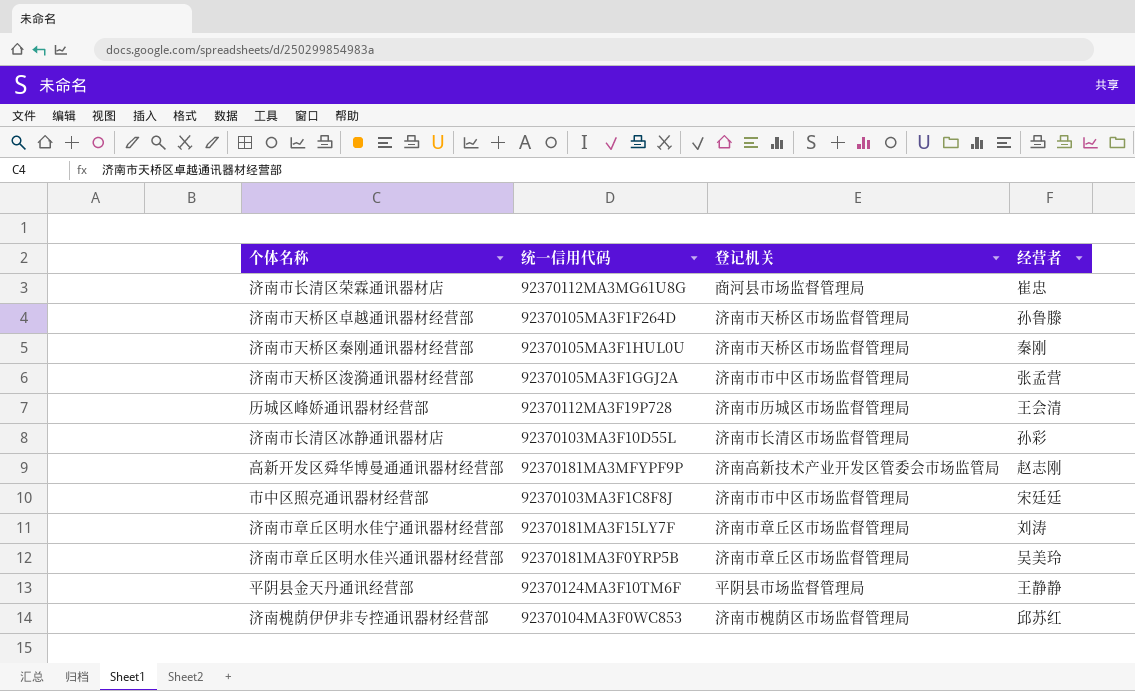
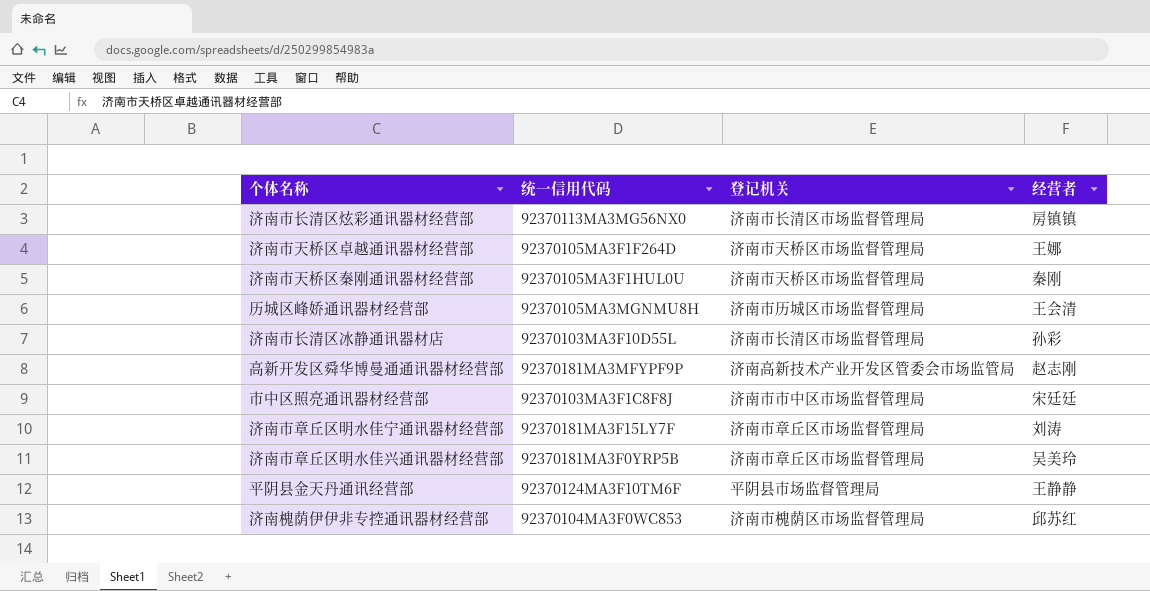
row 济南市长清区荣霖通讯器材店: 92370112MA3MG61U8G | 商河县市场监督管理局 | 崔忠 -> none
row 济南市天桥区浚漪通讯器材经营部: 92370105MA3F1GGJ2A | 济南市市中区市场监督管理局 | 张孟营 -> none
row 济南市长清区炫彩通讯器材经营部: none -> 92370113MA3MG56NX0 | 济南市长清区市场监督管理局 | 房镇镇
济南市天桥区卓越通讯器材经营部 | 经营者: 孙鲁滕 -> 王娜
历城区峰娇通讯器材经营部 | 统一信用代码: 92370112MA3F19P728 -> 92370105MA3MGNMU8H

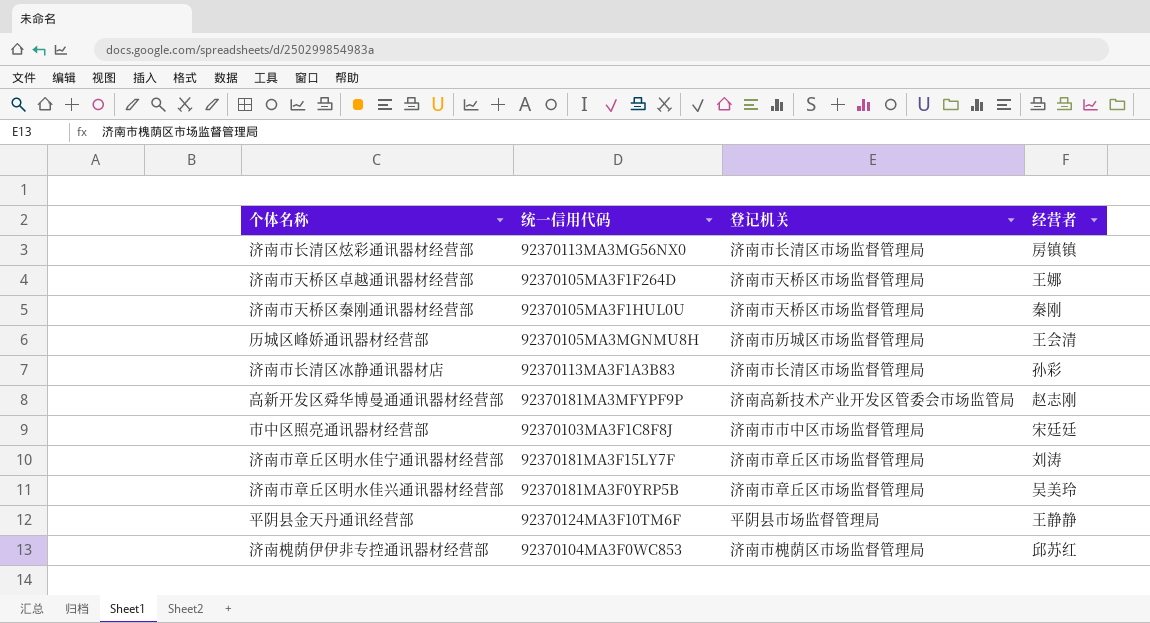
济南市长清区冰静通讯器材店 | 统一信用代码: 92370103MA3F10D55L -> 92370113MA3F1A3B83

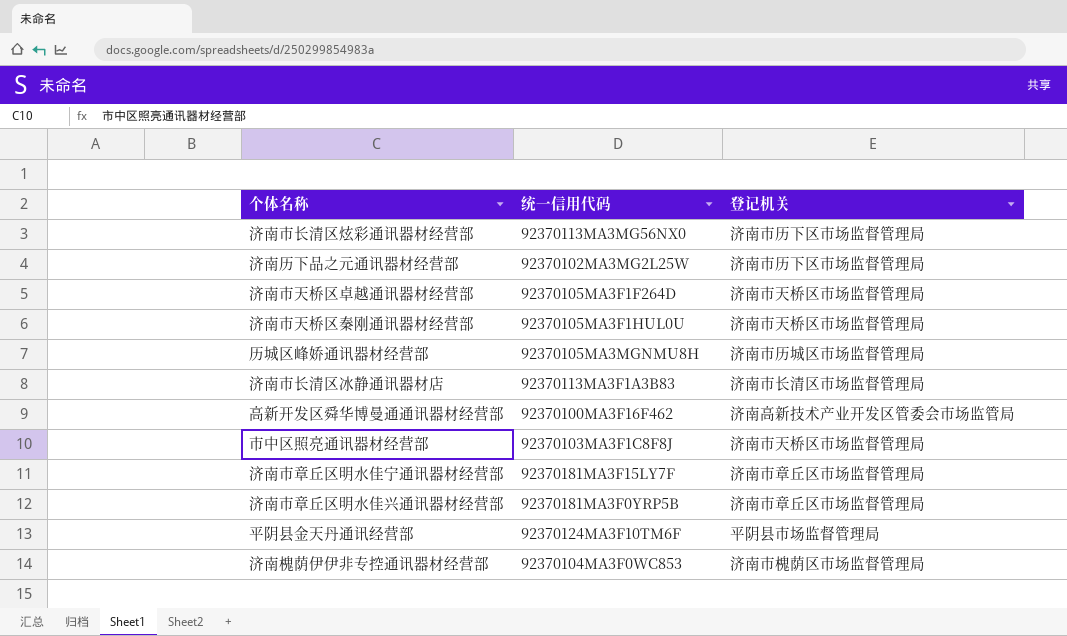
column 经营者 | position: 4 -> none
济南市长清区炫彩通讯器材经营部 | 登记机关: 济南市长清区市场监督管理局 -> 济南市历下区市场监督管理局
row 济南历下品之元通讯器材经营部: none -> 92370102MA3MG2L25W | 济南市历下区市场监督管理局
高新开发区舜华博曼通通讯器材经营部 | 统一信用代码: 92370181MA3MFYPF9P -> 92370100MA3F16F462
市中区照亮通讯器材经营部 | 登记机关: 济南市市中区市场监督管理局 -> 济南市天桥区市场监督管理局

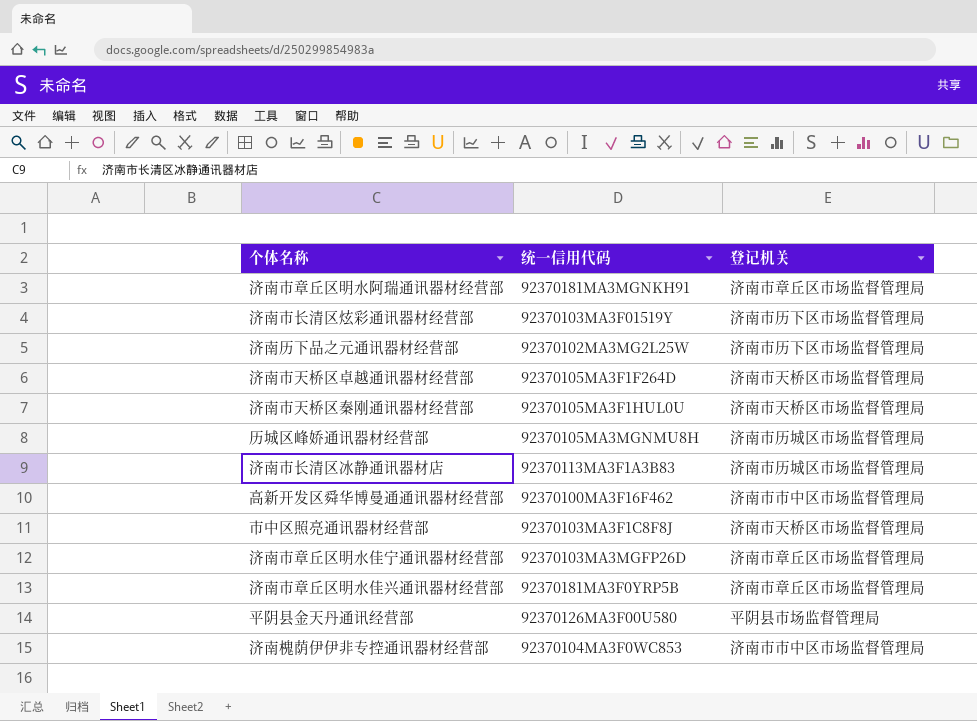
row 济南市章丘区明水阿瑞通讯器材经营部: none -> 92370181MA3MGNKH91 | 济南市章丘区市场监督管理局
济南市长清区炫彩通讯器材经营部 | 统一信用代码: 92370113MA3MG56NX0 -> 92370103MA3F01519Y
济南市长清区冰静通讯器材店 | 登记机关: 济南市长清区市场监督管理局 -> 济南市历城区市场监督管理局
高新开发区舜华博曼通通讯器材经营部 | 登记机关: 济南高新技术产业开发区管委会市场监管局 -> 济南市市中区市场监督管理局
济南市章丘区明水佳宁通讯器材经营部 | 统一信用代码: 92370181MA3F15LY7F -> 92370103MA3MGFP26D
平阴县金天丹通讯经营部 | 统一信用代码: 92370124MA3F10TM6F -> 92370126MA3F00U580
济南槐荫伊伊非专控通讯器材经营部 | 登记机关: 济南市槐荫区市场监督管理局 -> 济南市市中区市场监督管理局

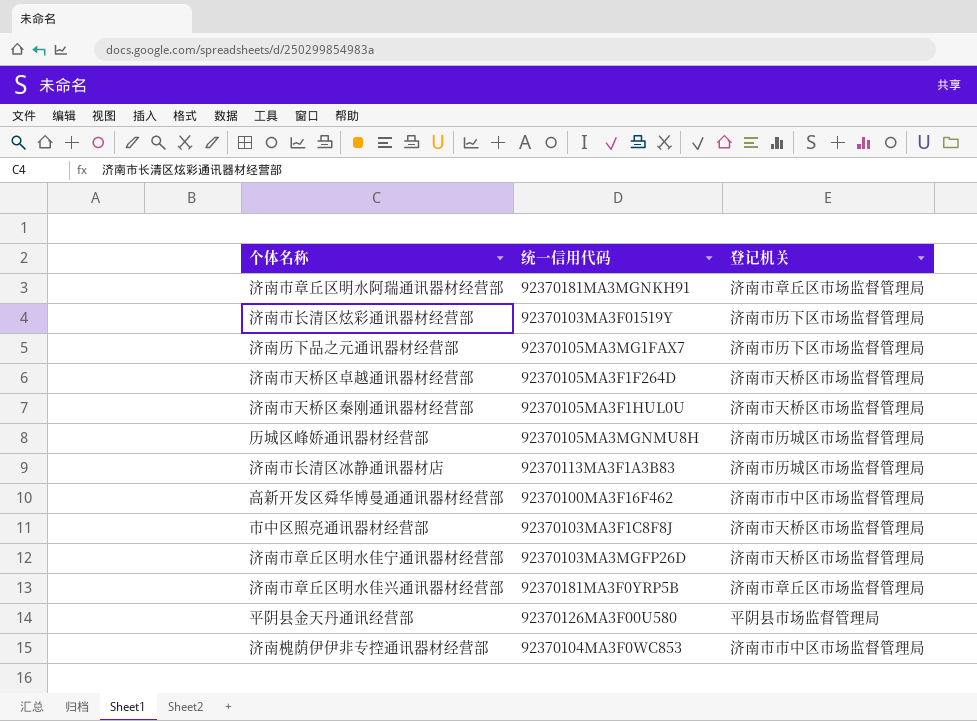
济南历下品之元通讯器材经营部 | 统一信用代码: 92370102MA3MG2L25W -> 92370105MA3MG1FAX7
济南市章丘区明水佳宁通讯器材经营部 | 登记机关: 济南市章丘区市场监督管理局 -> 济南市天桥区市场监督管理局

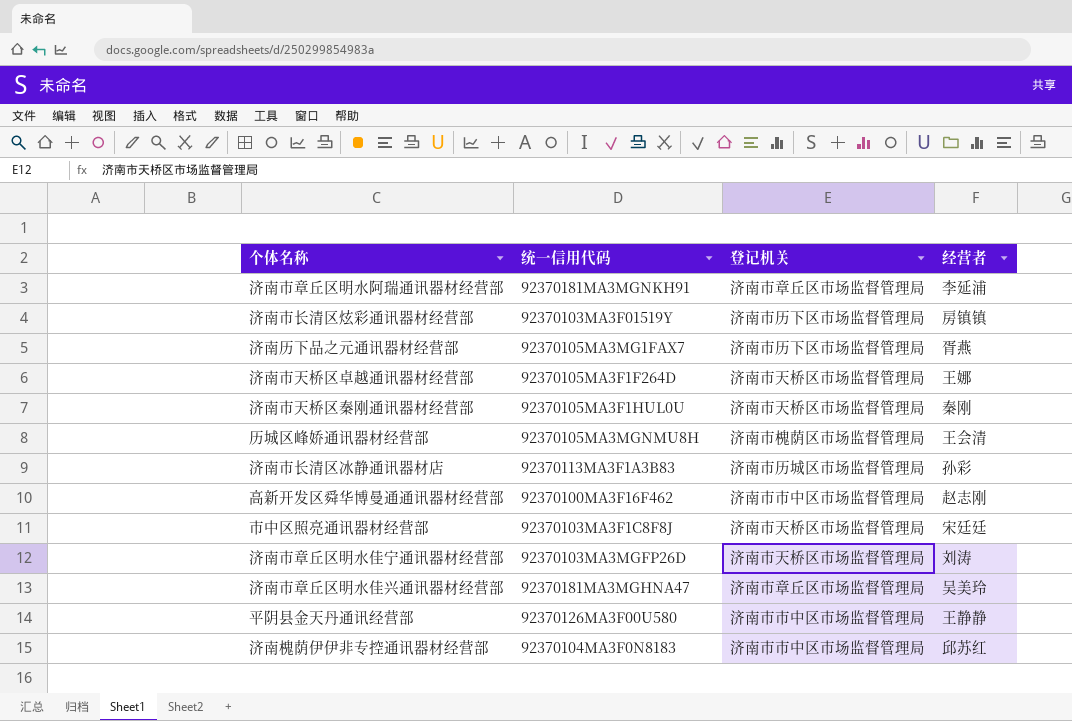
column 经营者 | position: none -> 4
历城区峰娇通讯器材经营部 | 登记机关: 济南市历城区市场监督管理局 -> 济南市槐荫区市场监督管理局
济南市章丘区明水佳兴通讯器材经营部 | 统一信用代码: 92370181MA3F0YRP5B -> 92370181MA3MGHNA47
平阴县金天丹通讯经营部 | 登记机关: 平阴县市场监督管理局 -> 济南市市中区市场监督管理局
济南槐荫伊伊非专控通讯器材经营部 | 统一信用代码: 92370104MA3F0WC853 -> 92370104MA3F0N8183

